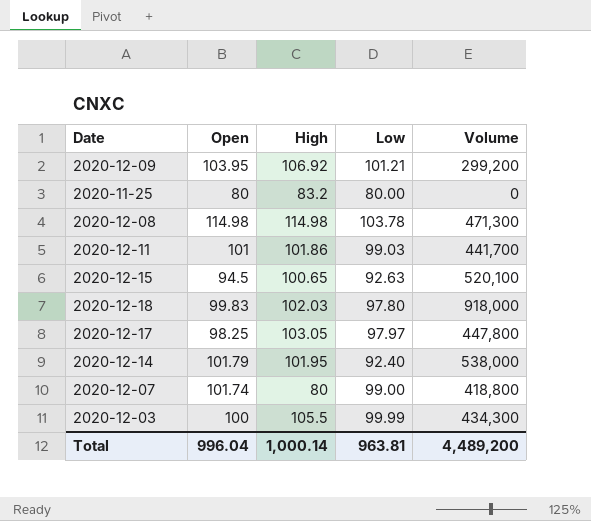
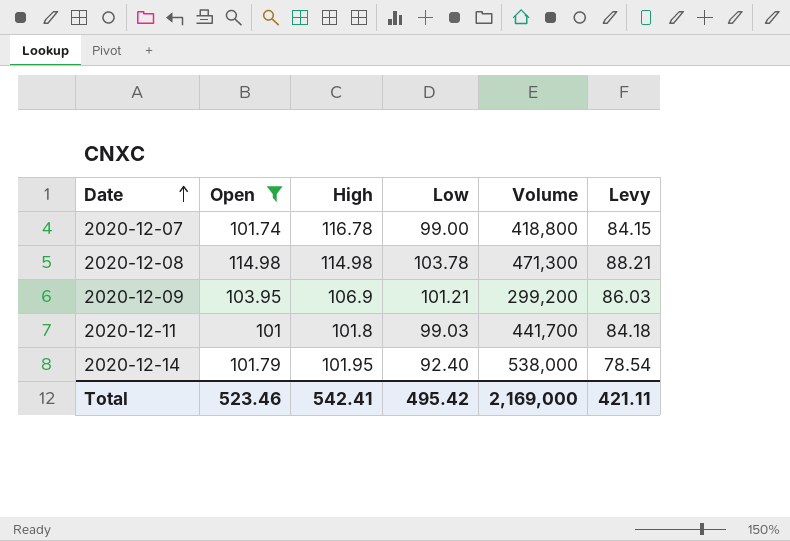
filter: none -> Open >= 101
row order: none -> Date ascending
column Levy | formula: none -> [Low] * 0.85
2020-12-07 | High: 80 -> 116.78
2020-12-09 | High: 106.92 -> 106.9
2020-12-11 | High: 101.86 -> 101.8
Total | Open: 996.04 -> 523.46
Total | High: 1,000.14 -> 542.41
Total | Low: 963.81 -> 495.42
Total | Volume: 4,489,200 -> 2,169,000

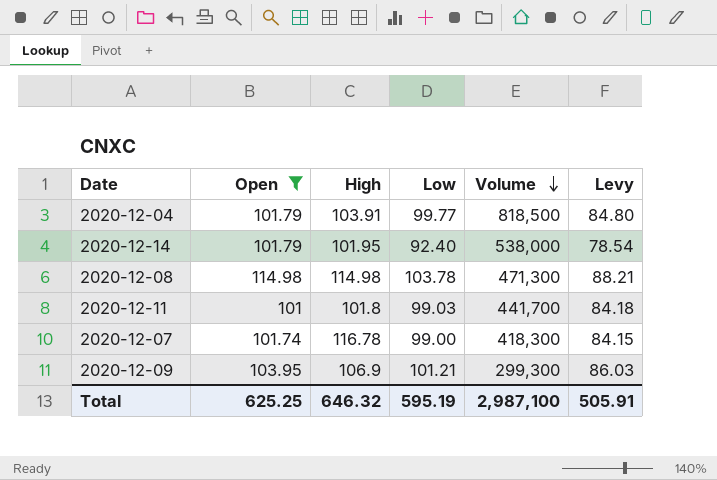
row order: Date ascending -> Volume descending
row 2020-12-04: none -> 101.79 | 103.91 | 99.77 | 818,500 | 84.80
2020-12-07 | Volume: 418,800 -> 418,300
2020-12-09 | Volume: 299,200 -> 299,300
Total | Open: 523.46 -> 625.25
Total | High: 542.41 -> 646.32
Total | Low: 495.42 -> 595.19
Total | Volume: 2,169,000 -> 2,987,100
Total | Levy: 421.11 -> 505.91

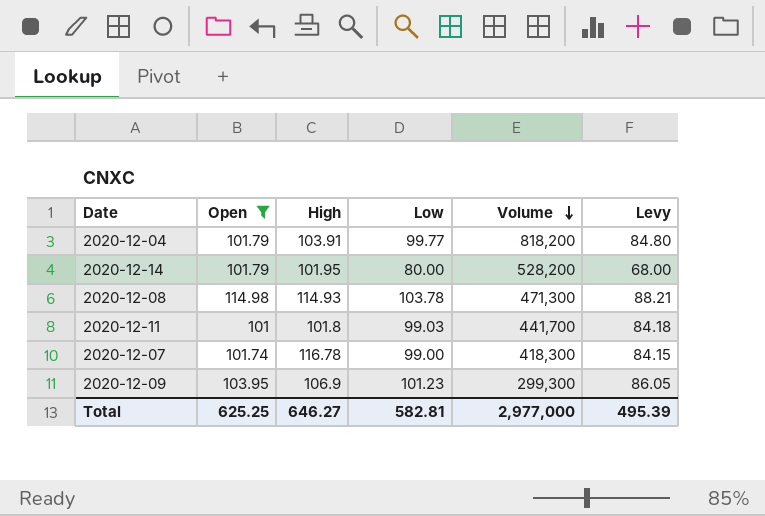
2020-12-04 | Volume: 818,500 -> 818,200
2020-12-14 | Low: 92.40 -> 80.00
2020-12-14 | Volume: 538,000 -> 528,200
2020-12-14 | Levy: 78.54 -> 68.00
2020-12-08 | High: 114.98 -> 114.93
2020-12-09 | Low: 101.21 -> 101.23
2020-12-09 | Levy: 86.03 -> 86.05
Total | High: 646.32 -> 646.27
Total | Low: 595.19 -> 582.81
Total | Volume: 2,987,100 -> 2,977,000
Total | Levy: 505.91 -> 495.39

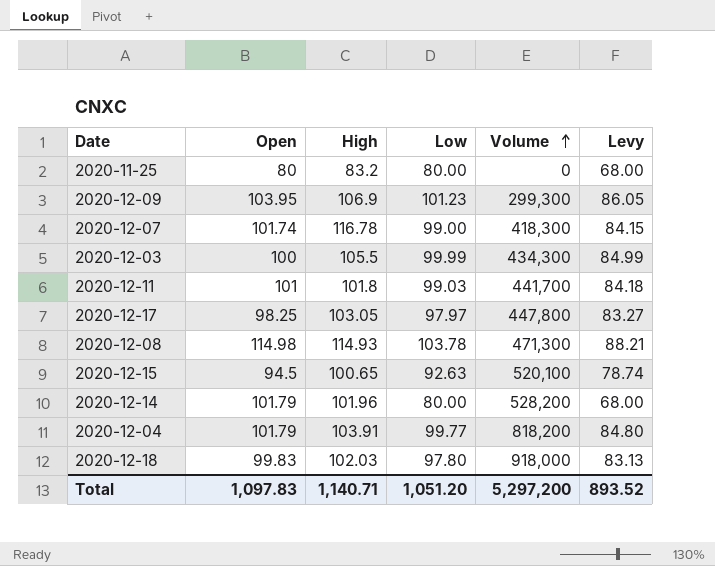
filter: Open >= 101 -> none
row order: Volume descending -> Volume ascending
2020-12-14 | High: 101.95 -> 101.96
Total | Open: 625.25 -> 1,097.83
Total | High: 646.27 -> 1,140.71
Total | Low: 582.81 -> 1,051.20
Total | Volume: 2,977,000 -> 5,297,200
Total | Levy: 495.39 -> 893.52

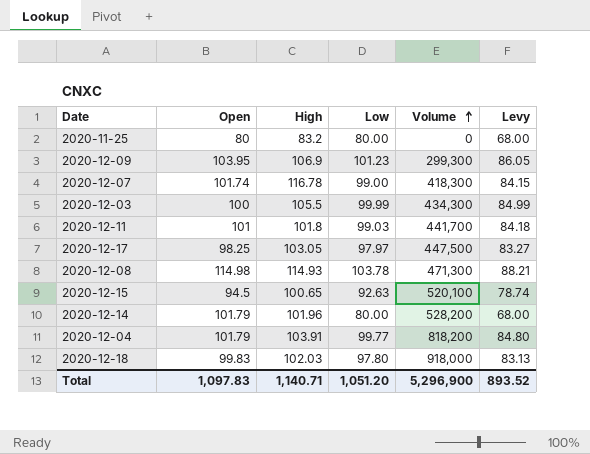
2020-12-17 | Volume: 447,800 -> 447,500
Total | Volume: 5,297,200 -> 5,296,900

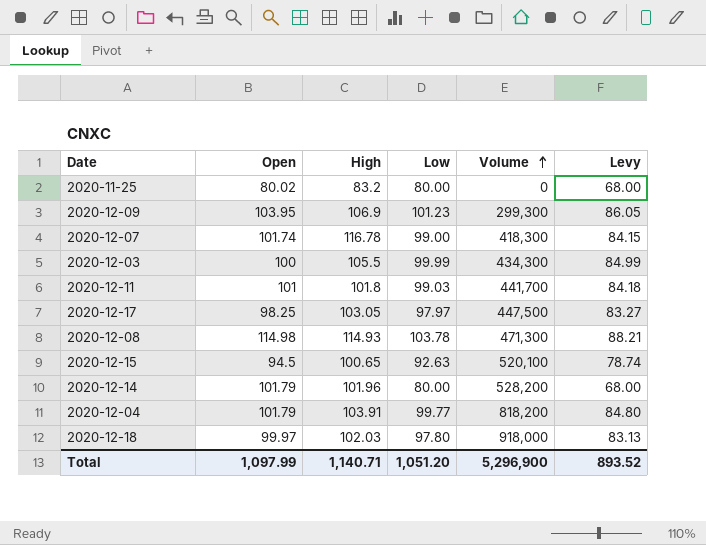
2020-11-25 | Open: 80 -> 80.02
2020-12-18 | Open: 99.83 -> 99.97
Total | Open: 1,097.83 -> 1,097.99

